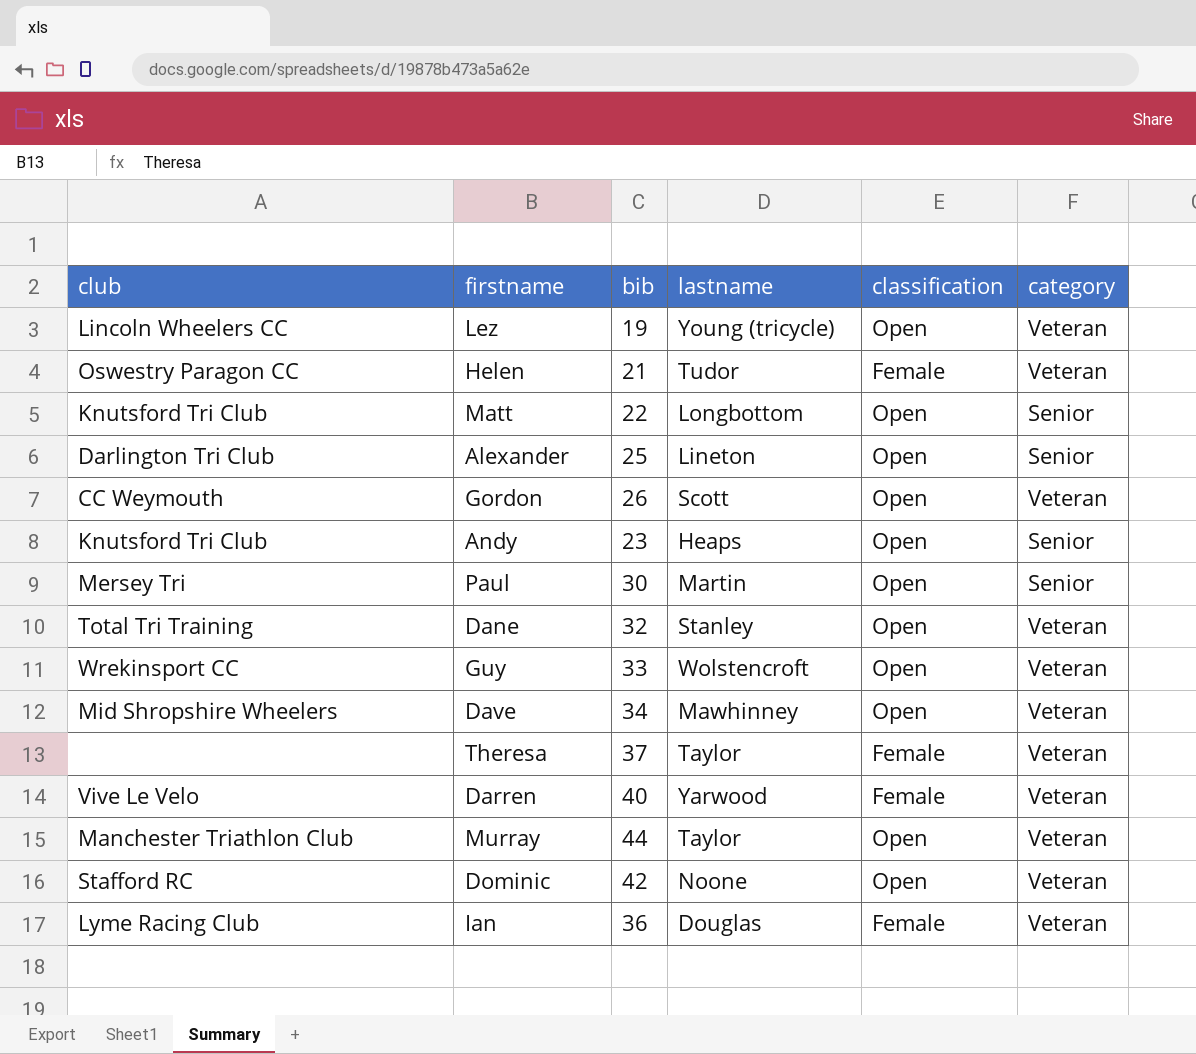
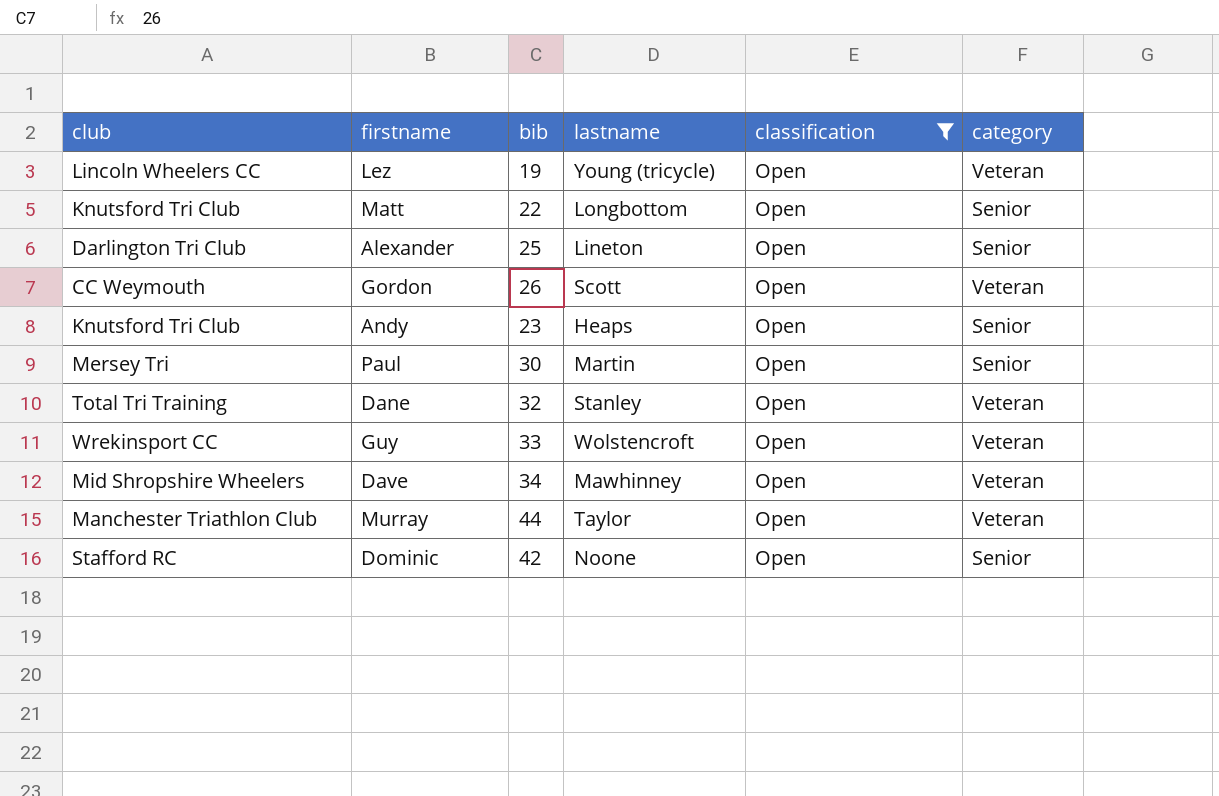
filter: none -> classification = Open
Dominic | category: Veteran -> Senior

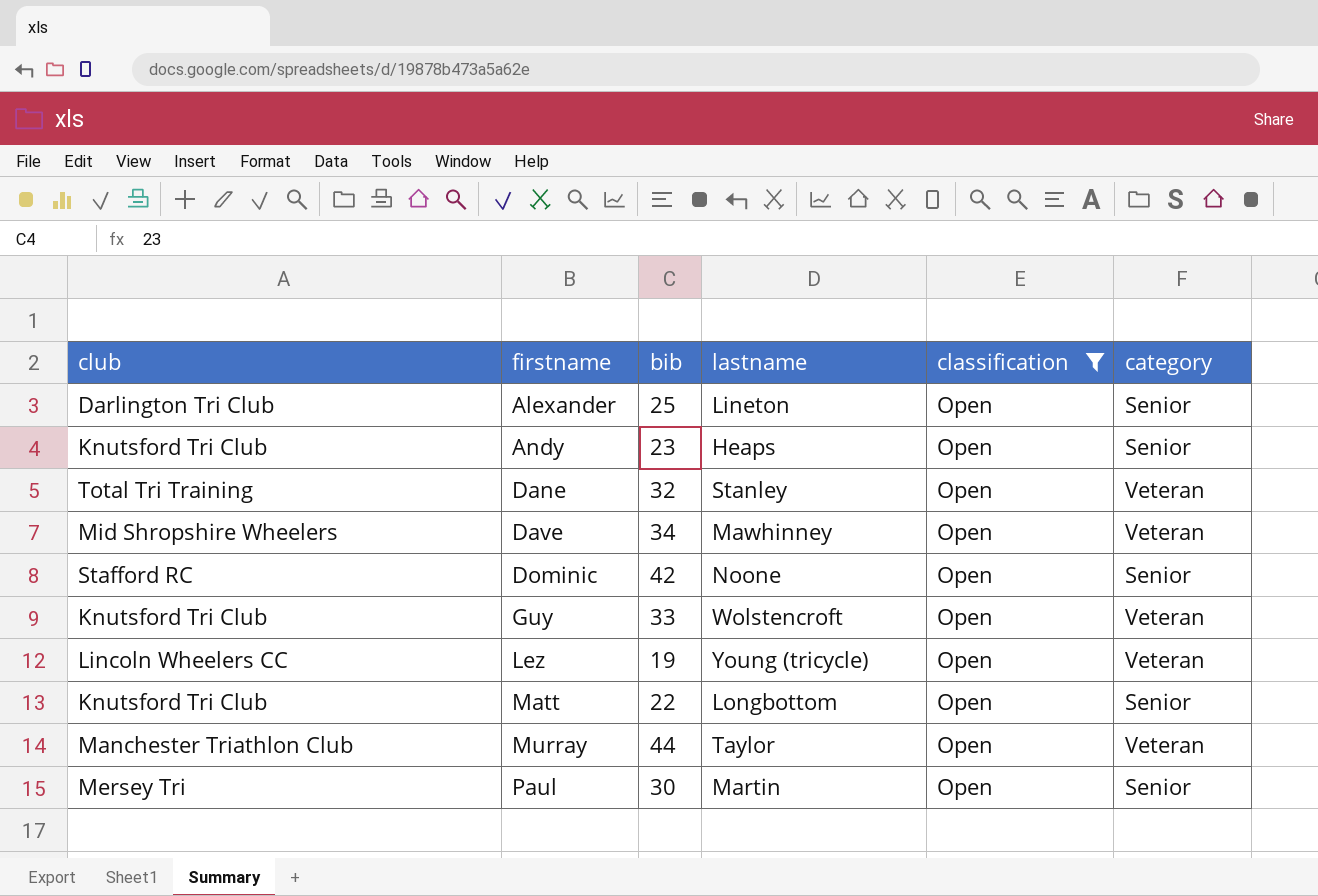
row order: none -> firstname ascending
row Gordon: CC Weymouth | 26 | Scott | Open | Veteran -> none
Guy | club: Wrekinsport CC -> Knutsford Tri Club

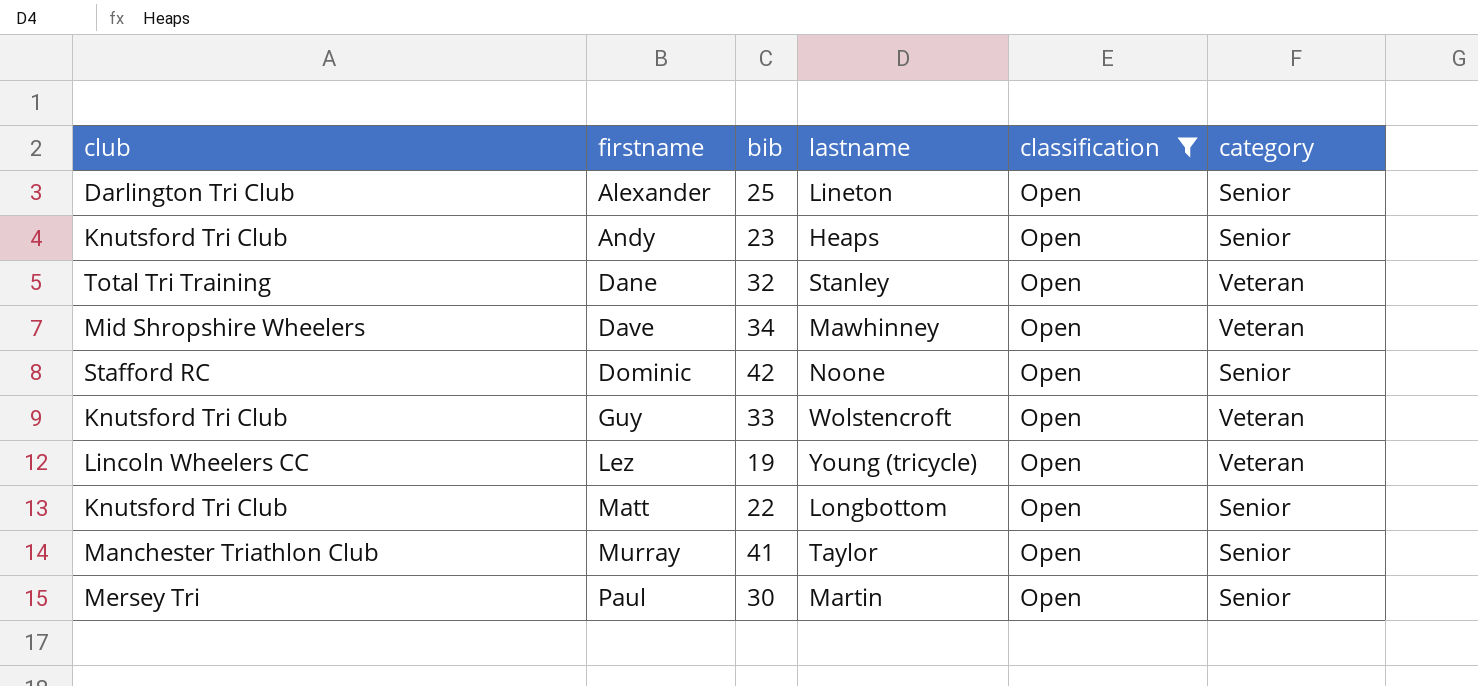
Murray | bib: 44 -> 41
Murray | category: Veteran -> Senior

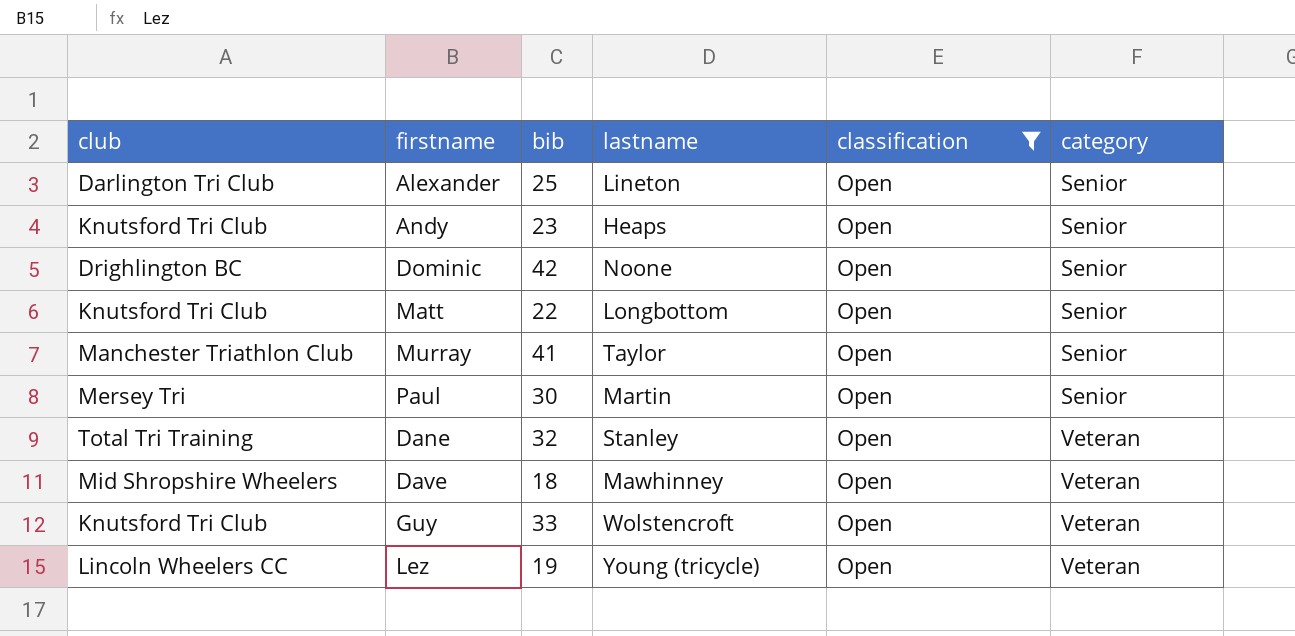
row order: firstname ascending -> category ascending
Dominic | club: Stafford RC -> Drighlington BC
Dave | bib: 34 -> 18

